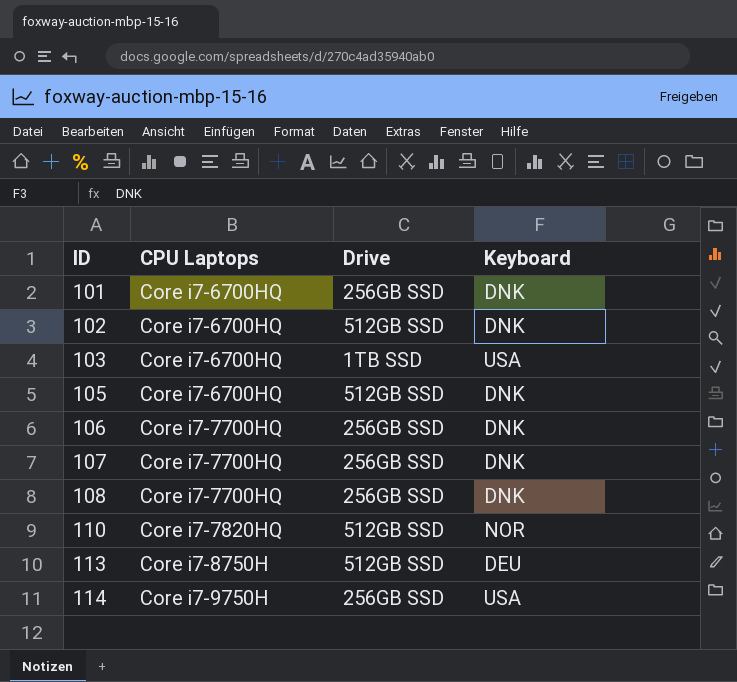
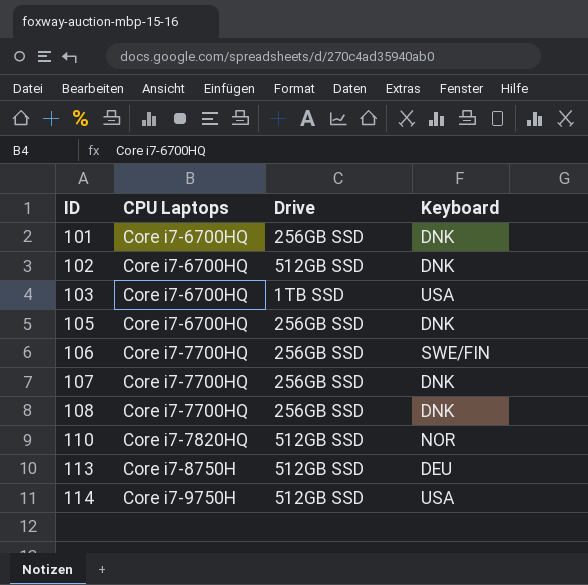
105 | Drive: 512GB SSD -> 256GB SSD
106 | Keyboard: DNK -> SWE/FIN
114 | Drive: 256GB SSD -> 512GB SSD

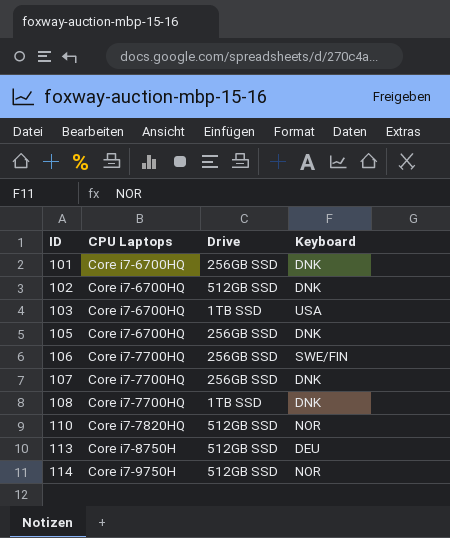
108 | Drive: 256GB SSD -> 1TB SSD
114 | Keyboard: USA -> NOR

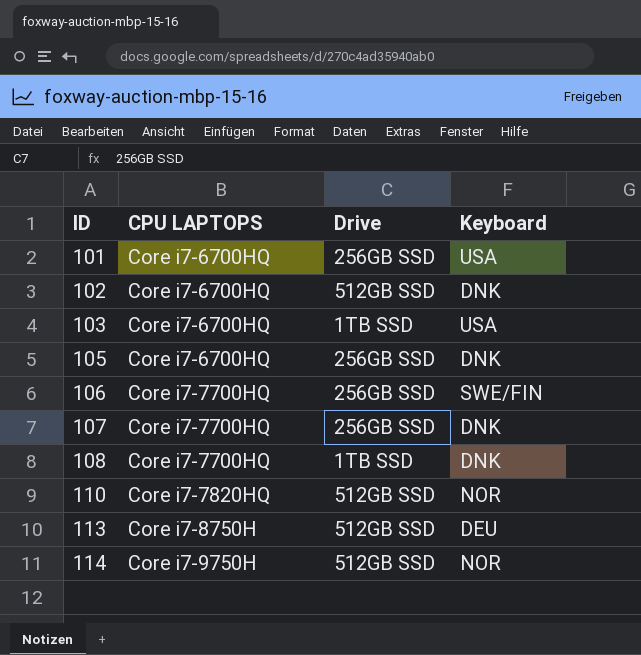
column name: CPU Laptops -> CPU LAPTOPS
101 | Keyboard: DNK -> USA

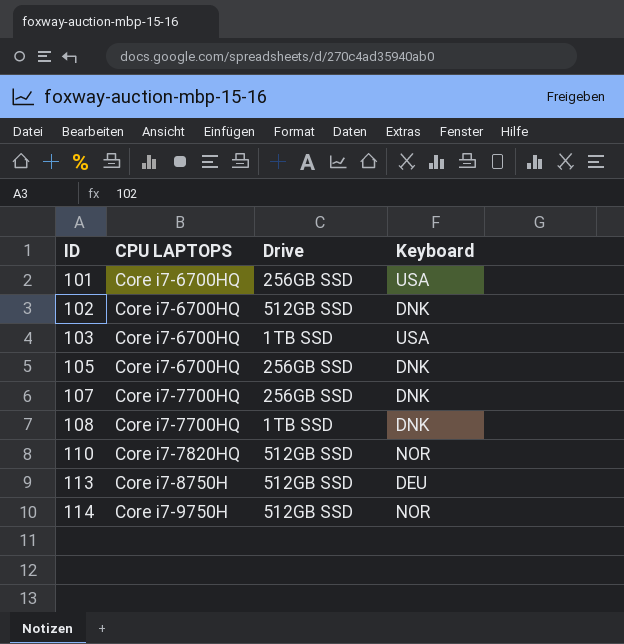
row 106: Core i7-7700HQ | 256GB SSD | SWE/FIN -> none

